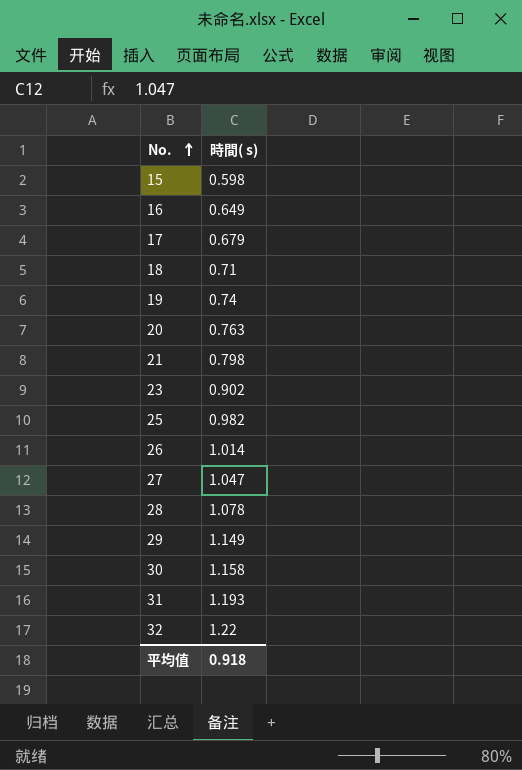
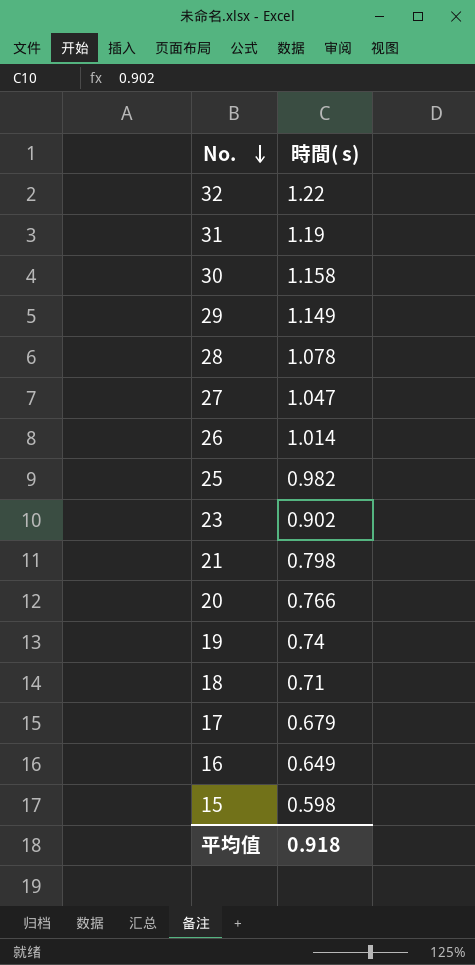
row order: No. ascending -> No. descending
31 | 時間( s): 1.193 -> 1.19
20 | 時間( s): 0.763 -> 0.766

